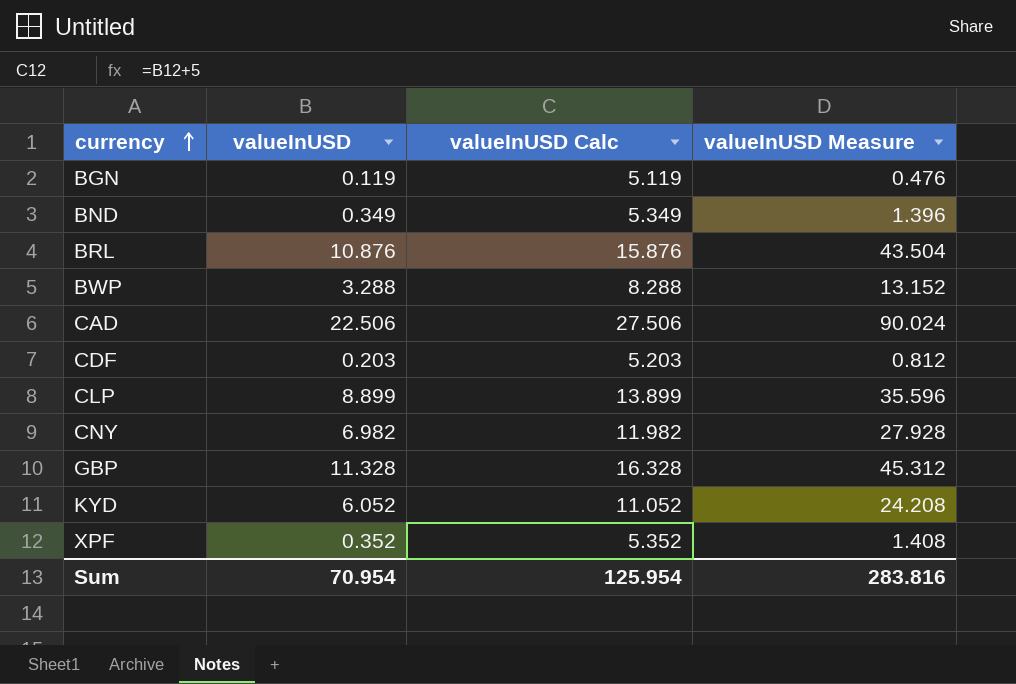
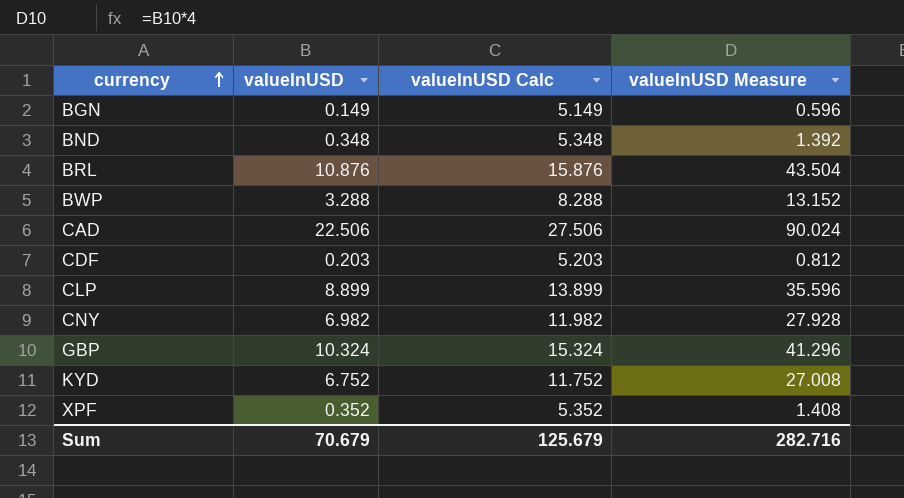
BGN | valueInUSD: 0.119 -> 0.149
BGN | valueInUSD Calc: 5.119 -> 5.149
BGN | valueInUSD Measure: 0.476 -> 0.596
BND | valueInUSD: 0.349 -> 0.348
BND | valueInUSD Calc: 5.349 -> 5.348
BND | valueInUSD Measure: 1.396 -> 1.392
GBP | valueInUSD: 11.328 -> 10.324
GBP | valueInUSD Calc: 16.328 -> 15.324
GBP | valueInUSD Measure: 45.312 -> 41.296
KYD | valueInUSD: 6.052 -> 6.752
KYD | valueInUSD Calc: 11.052 -> 11.752
KYD | valueInUSD Measure: 24.208 -> 27.008
Sum | valueInUSD: 70.954 -> 70.679
Sum | valueInUSD Calc: 125.954 -> 125.679
Sum | valueInUSD Measure: 283.816 -> 282.716

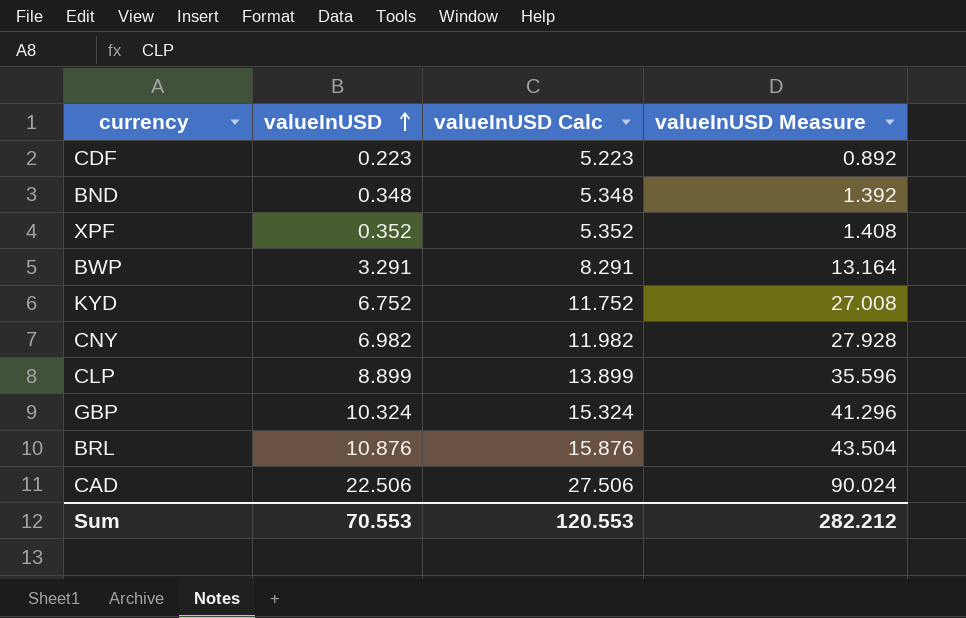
row order: currency ascending -> valueInUSD ascending
row BGN: 0.149 | 5.149 | 0.596 -> none
CDF | valueInUSD: 0.203 -> 0.223
CDF | valueInUSD Calc: 5.203 -> 5.223
CDF | valueInUSD Measure: 0.812 -> 0.892
BWP | valueInUSD: 3.288 -> 3.291
BWP | valueInUSD Calc: 8.288 -> 8.291
BWP | valueInUSD Measure: 13.152 -> 13.164
Sum | valueInUSD: 70.679 -> 70.553
Sum | valueInUSD Calc: 125.679 -> 120.553
Sum | valueInUSD Measure: 282.716 -> 282.212

